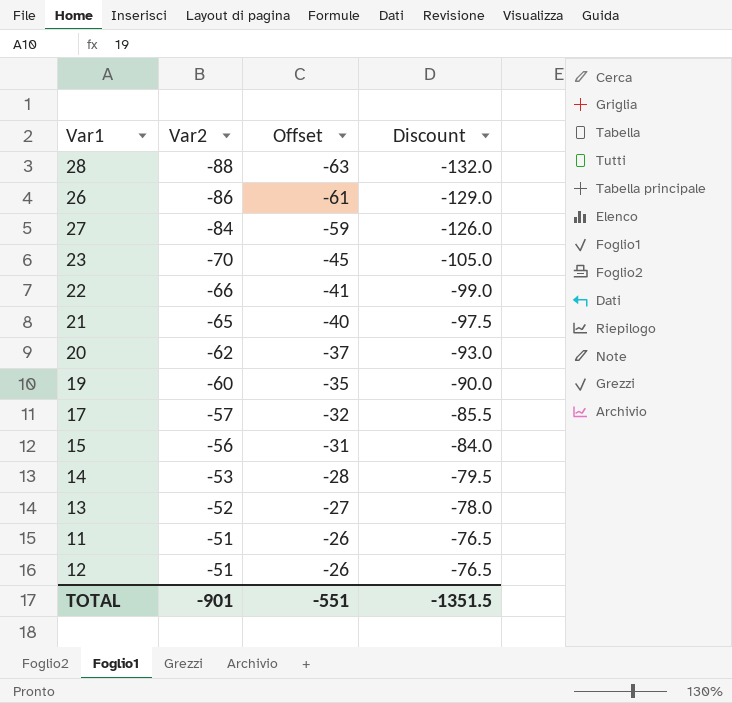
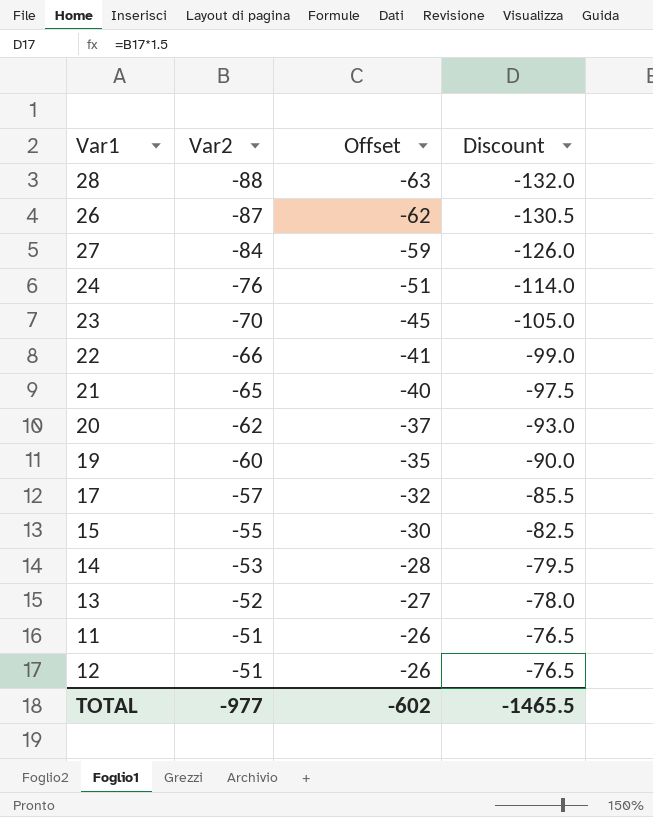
26 | Var2: -86 -> -87
26 | Offset: -61 -> -62
26 | Discount: -129.0 -> -130.5
row 24: none -> -76 | -51 | -114.0
15 | Var2: -56 -> -55
15 | Offset: -31 -> -30
15 | Discount: -84.0 -> -82.5
TOTAL | Var2: -901 -> -977
TOTAL | Offset: -551 -> -602
TOTAL | Discount: -1351.5 -> -1465.5

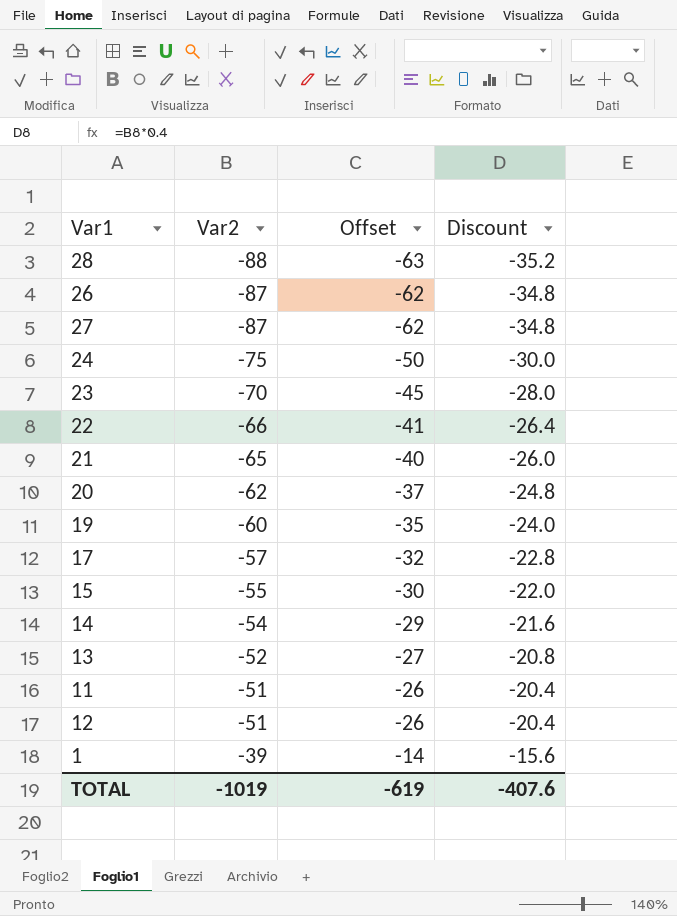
column Discount | formula: [Var2] * 1.5 -> [Var2] * 0.4
27 | Var2: -84 -> -87
27 | Offset: -59 -> -62
24 | Var2: -76 -> -75
24 | Offset: -51 -> -50
14 | Var2: -53 -> -54
14 | Offset: -28 -> -29
row 1: none -> -39 | -14 | -15.6
TOTAL | Var2: -977 -> -1019
TOTAL | Offset: -602 -> -619
TOTAL | Discount: -1465.5 -> -407.6

